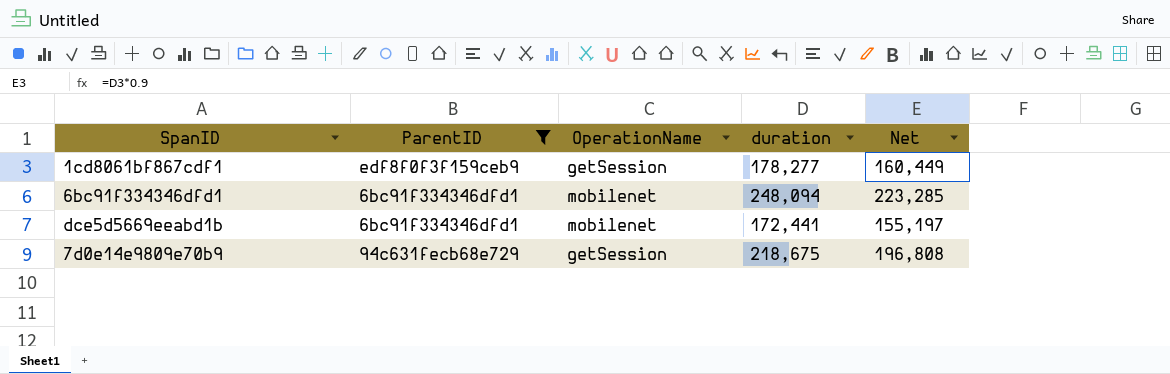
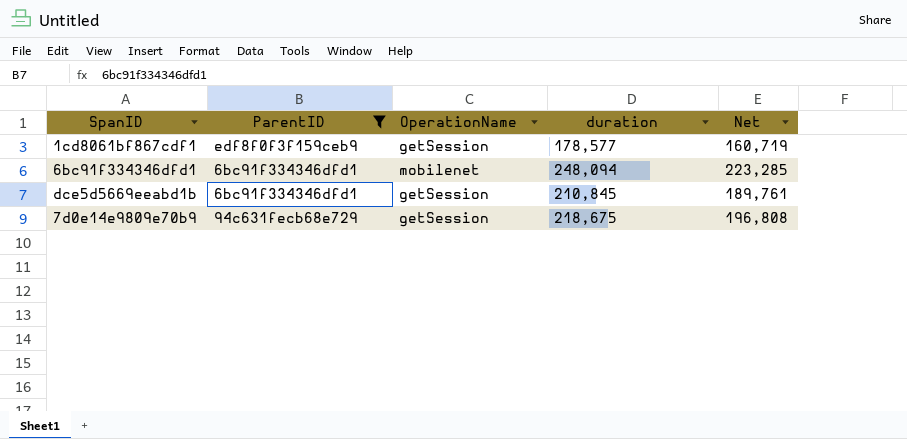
1cd8061bf867cdf1 | duration: 178,277 -> 178,577
1cd8061bf867cdf1 | Net: 160,449 -> 160,719
dce5d5669eeabd1b | OperationName: mobilenet -> getSession
dce5d5669eeabd1b | duration: 172,441 -> 210,845
dce5d5669eeabd1b | Net: 155,197 -> 189,761

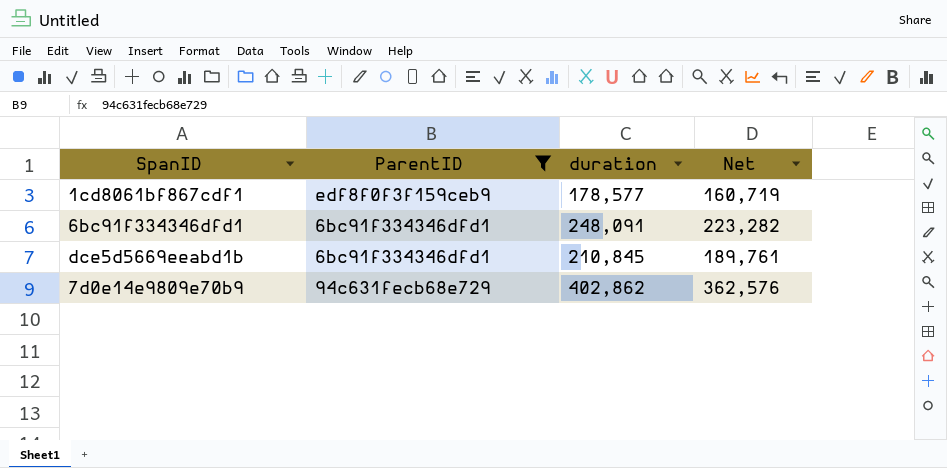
column OperationName | position: 3 -> none
6bc91f334346dfd1 | duration: 248,094 -> 248,091
6bc91f334346dfd1 | Net: 223,285 -> 223,282
7d0e14e9809e70b9 | duration: 218,675 -> 402,862
7d0e14e9809e70b9 | Net: 196,808 -> 362,576

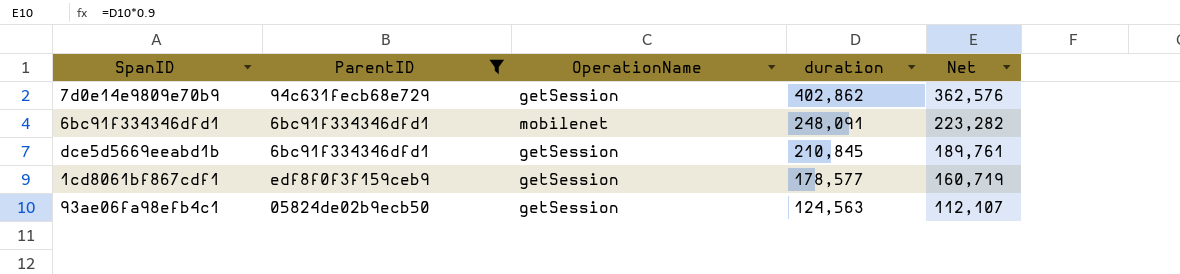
row order: none -> duration descending
column OperationName | position: none -> 3
row 93ae06fa98efb4c1: none -> 05824de02b9ecb50 | getSession | 124,563 | 112,107

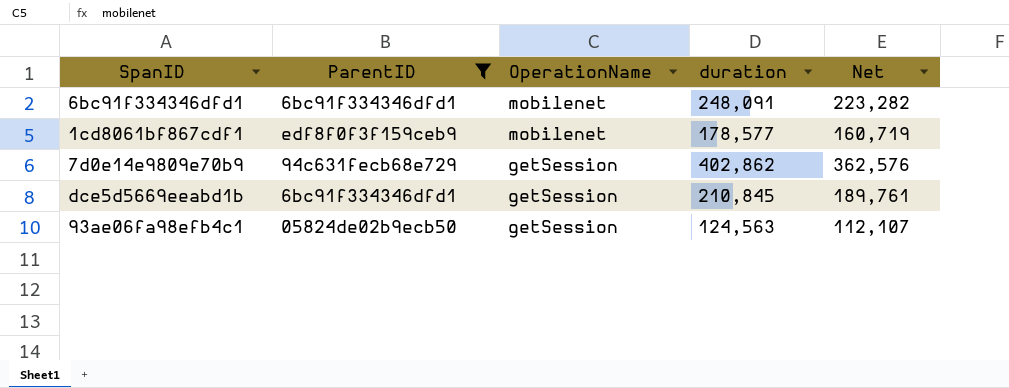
row order: duration descending -> OperationName descending
1cd8061bf867cdf1 | OperationName: getSession -> mobilenet

